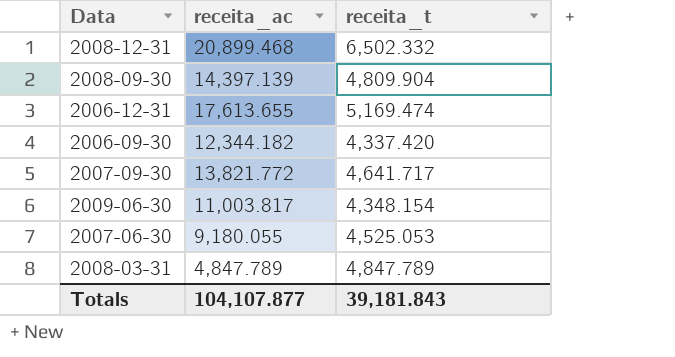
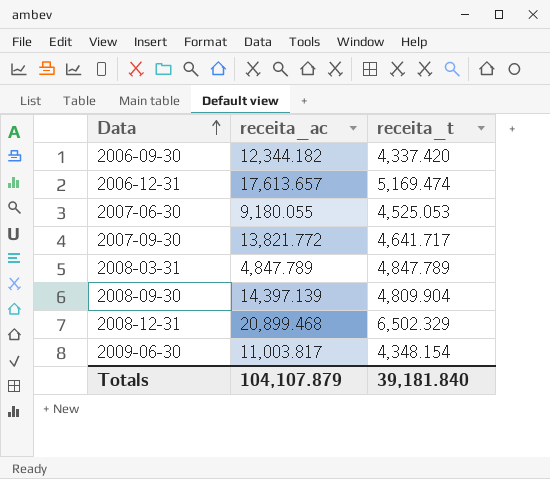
row order: none -> Data ascending
2006-12-31 | receita_ac: 17,613.655 -> 17,613.657
2008-12-31 | receita_t: 6,502.332 -> 6,502.329
Totals | receita_ac: 104,107.877 -> 104,107.879
Totals | receita_t: 39,181.843 -> 39,181.840

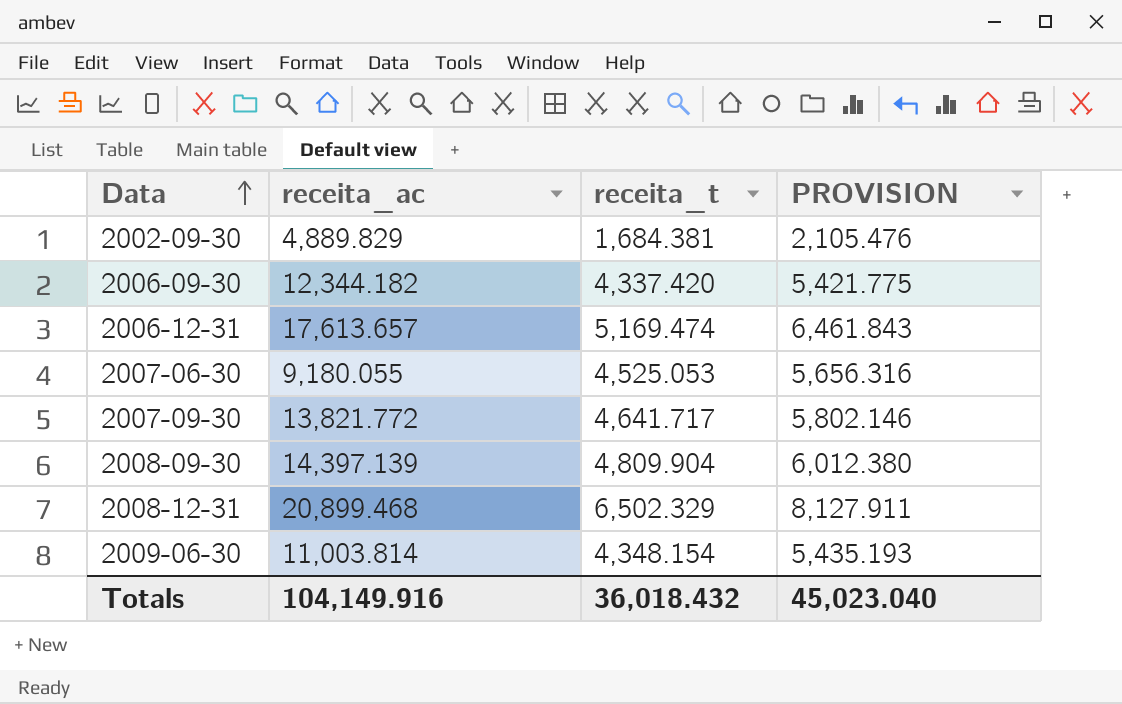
column PROVISION | formula: none -> [receita_t] * 1.25
row 2008-03-31: 4,847.789 | 4,847.789 -> none
row 2002-09-30: none -> 4,889.829 | 1,684.381 | 2,105.476
2009-06-30 | receita_ac: 11,003.817 -> 11,003.814
Totals | receita_ac: 104,107.879 -> 104,149.916
Totals | receita_t: 39,181.840 -> 36,018.432

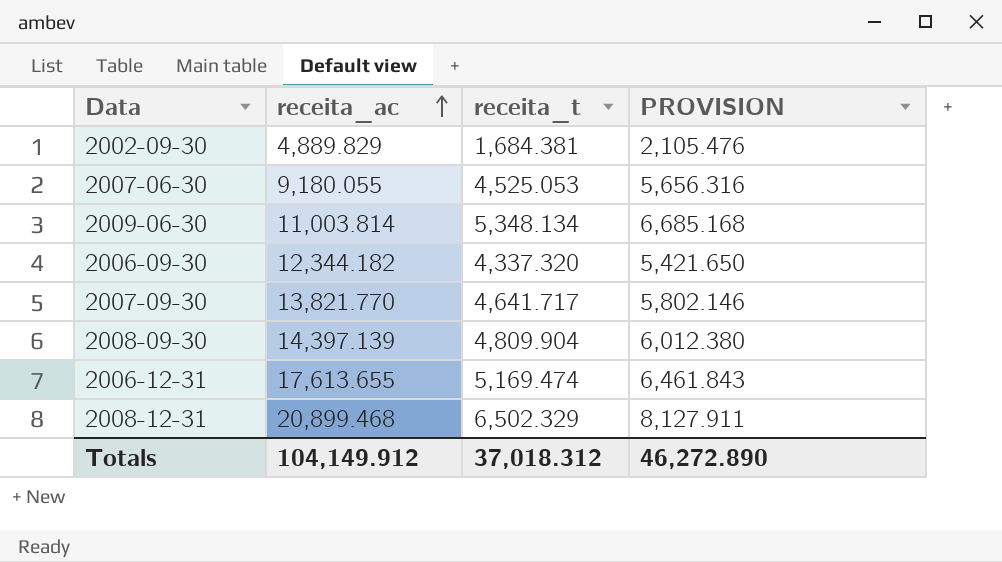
row order: Data ascending -> receita_ac ascending
2009-06-30 | receita_t: 4,348.154 -> 5,348.134
2009-06-30 | PROVISION: 5,435.193 -> 6,685.168
2006-09-30 | receita_t: 4,337.420 -> 4,337.320
2006-09-30 | PROVISION: 5,421.775 -> 5,421.650
2007-09-30 | receita_ac: 13,821.772 -> 13,821.770
2006-12-31 | receita_ac: 17,613.657 -> 17,613.655
Totals | receita_ac: 104,149.916 -> 104,149.912
Totals | receita_t: 36,018.432 -> 37,018.312
Totals | PROVISION: 45,023.040 -> 46,272.890

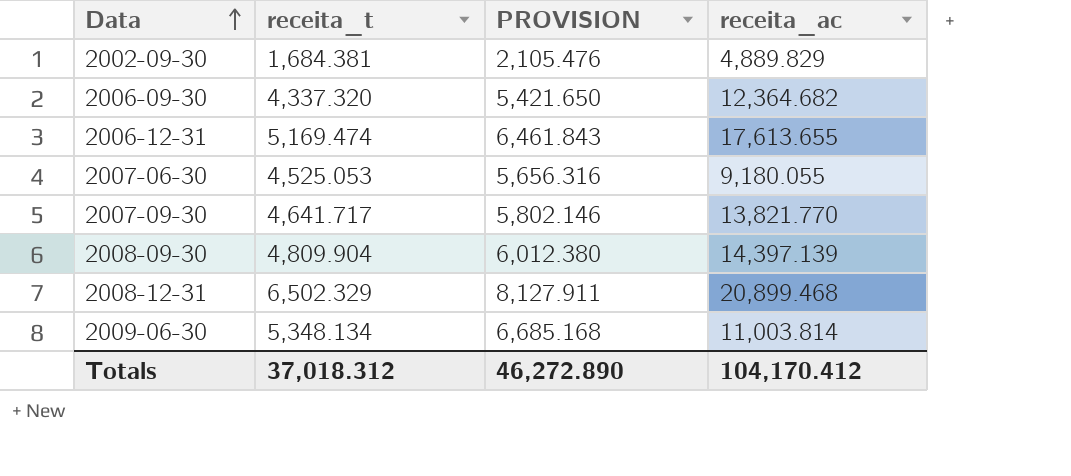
row order: receita_ac ascending -> Data ascending
column receita_ac | position: 2 -> 4
2006-09-30 | receita_ac: 12,344.182 -> 12,364.682
Totals | receita_ac: 104,149.912 -> 104,170.412

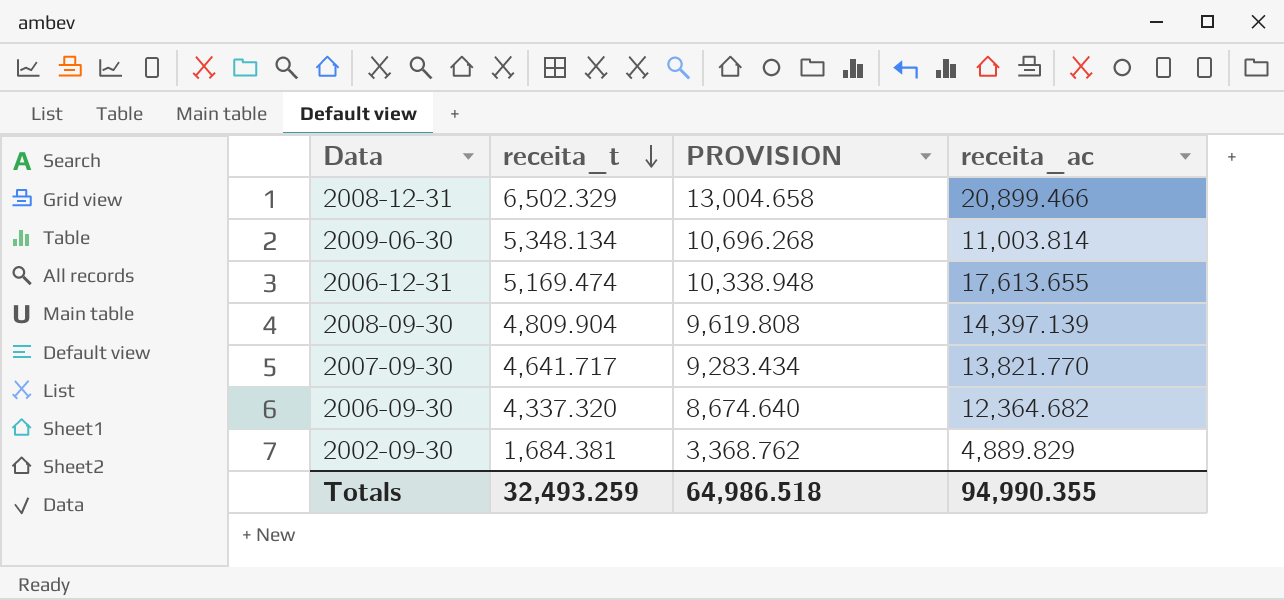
row order: Data ascending -> receita_t descending
column PROVISION | formula: [receita_t] * 1.25 -> [receita_t] * 2
row 2007-06-30: 4,525.053 | 5,656.316 | 9,180.055 -> none
2008-12-31 | receita_ac: 20,899.468 -> 20,899.466
Totals | receita_t: 37,018.312 -> 32,493.259
Totals | PROVISION: 46,272.890 -> 64,986.518
Totals | receita_ac: 104,170.412 -> 94,990.355

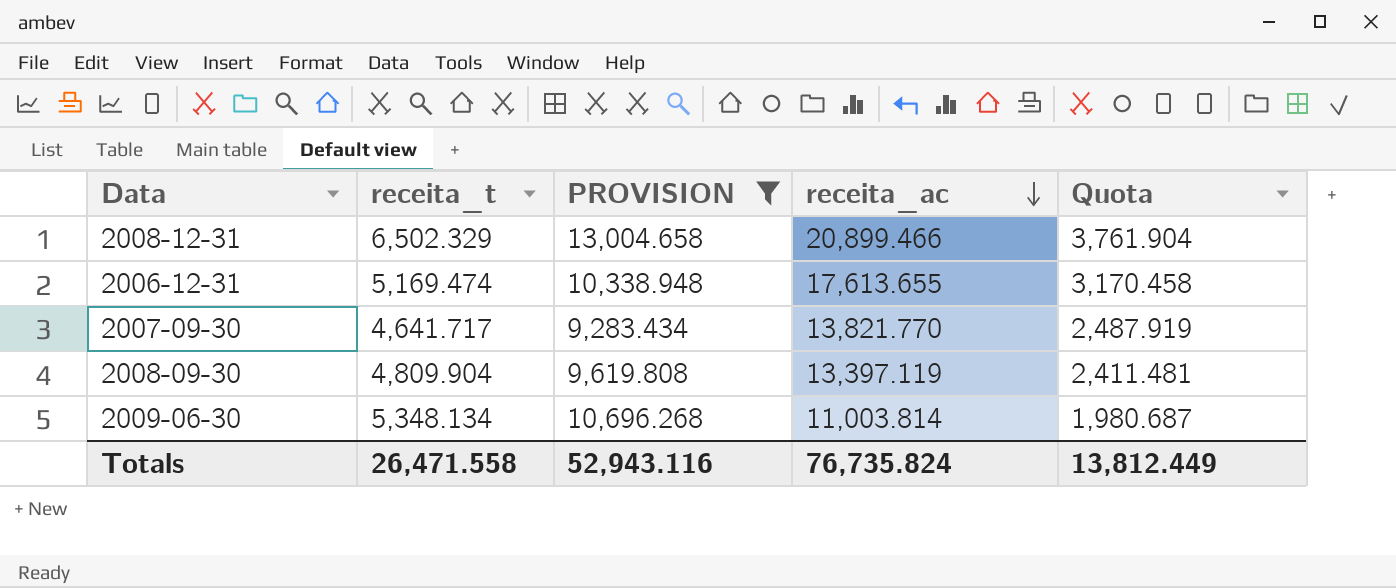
filter: none -> PROVISION >= 9,283.434
row order: receita_t descending -> receita_ac descending
column Quota | formula: none -> [receita_ac] * 0.18
2008-09-30 | receita_ac: 14,397.139 -> 13,397.119
Totals | receita_t: 32,493.259 -> 26,471.558
Totals | PROVISION: 64,986.518 -> 52,943.116
Totals | receita_ac: 94,990.355 -> 76,735.824

